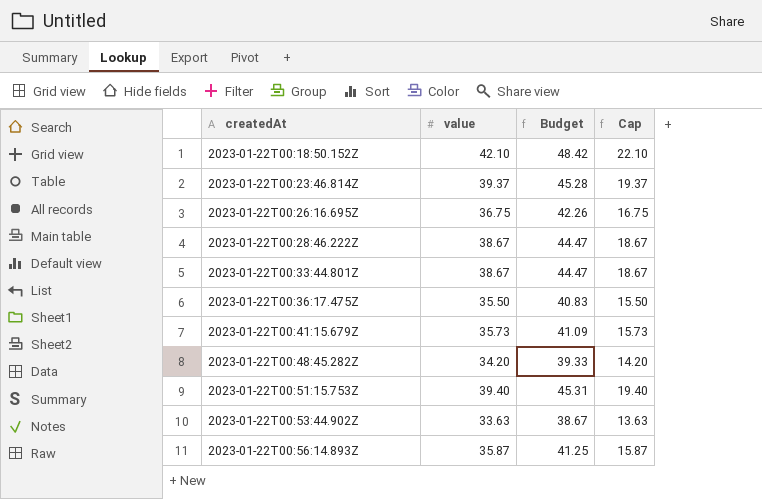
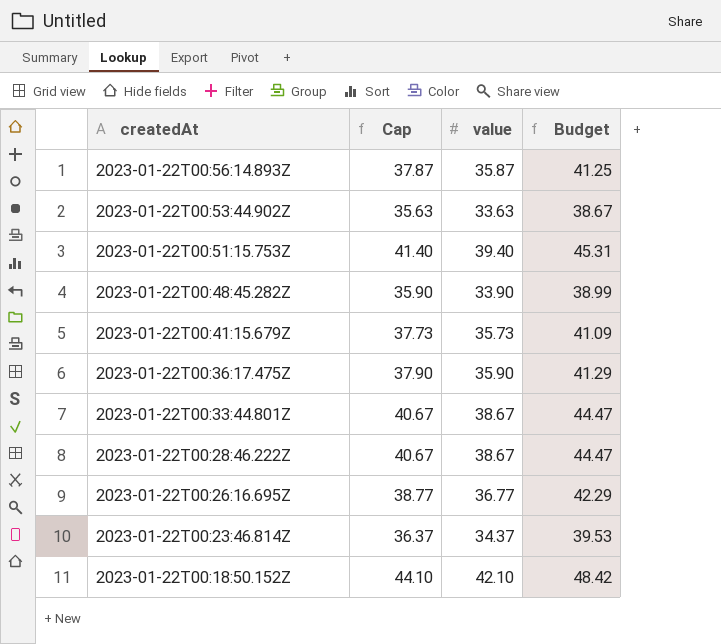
row order: createdAt ascending -> createdAt descending
column Cap | formula: [value] - 20 -> [value] + 2
column Cap | position: 4 -> 2
2023-01-22T00:48:45.282Z | value: 34.20 -> 33.90
2023-01-22T00:48:45.282Z | Budget: 39.33 -> 38.99
2023-01-22T00:36:17.475Z | value: 35.50 -> 35.90
2023-01-22T00:36:17.475Z | Budget: 40.83 -> 41.29
2023-01-22T00:26:16.695Z | value: 36.75 -> 36.77
2023-01-22T00:26:16.695Z | Budget: 42.26 -> 42.29
2023-01-22T00:23:46.814Z | value: 39.37 -> 34.37
2023-01-22T00:23:46.814Z | Budget: 45.28 -> 39.53

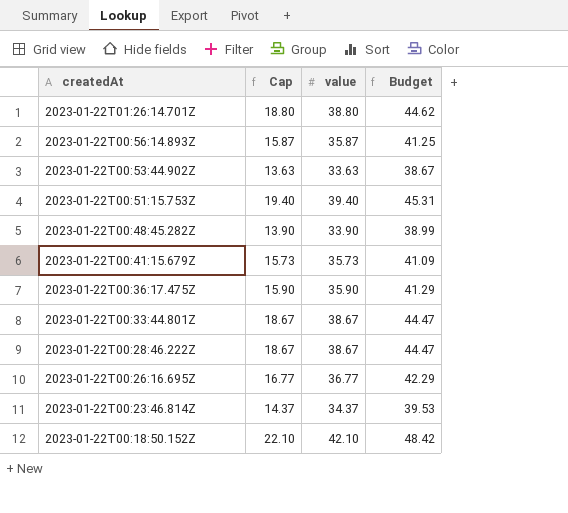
column Cap | formula: [value] + 2 -> [value] - 20
row 2023-01-22T01:26:14.701Z: none -> 18.80 | 38.80 | 44.62

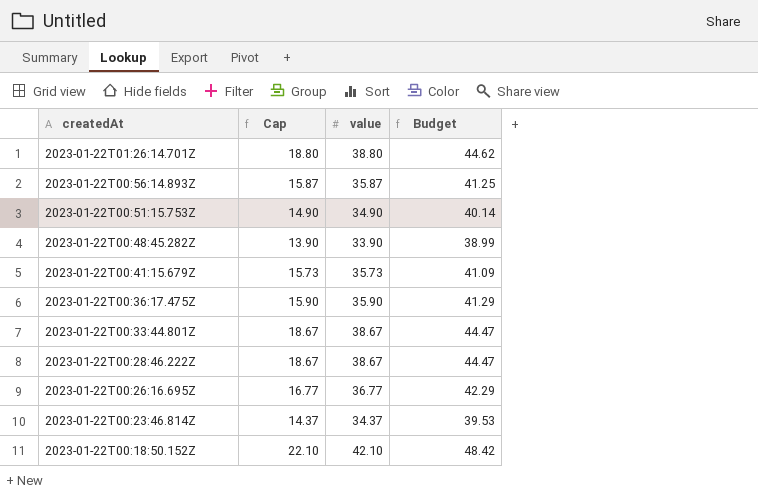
row 2023-01-22T00:53:44.902Z: 13.63 | 33.63 | 38.67 -> none
2023-01-22T00:51:15.753Z | Cap: 19.40 -> 14.90
2023-01-22T00:51:15.753Z | value: 39.40 -> 34.90
2023-01-22T00:51:15.753Z | Budget: 45.31 -> 40.14

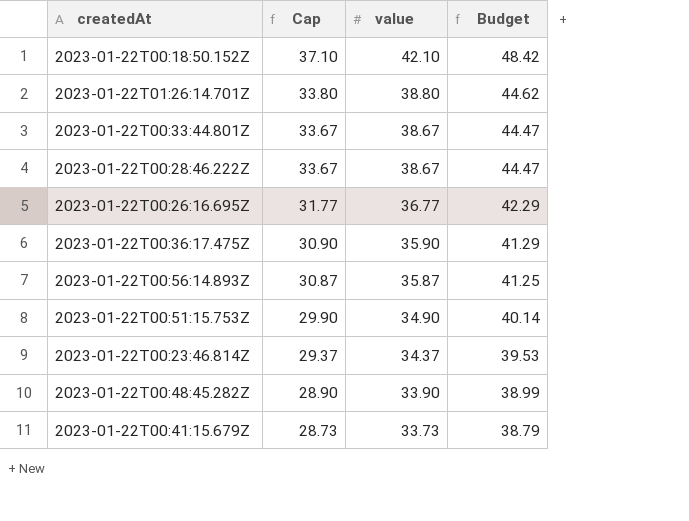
row order: createdAt descending -> Cap descending
column Cap | formula: [value] - 20 -> [value] - 5
2023-01-22T00:41:15.679Z | value: 35.73 -> 33.73
2023-01-22T00:41:15.679Z | Budget: 41.09 -> 38.79

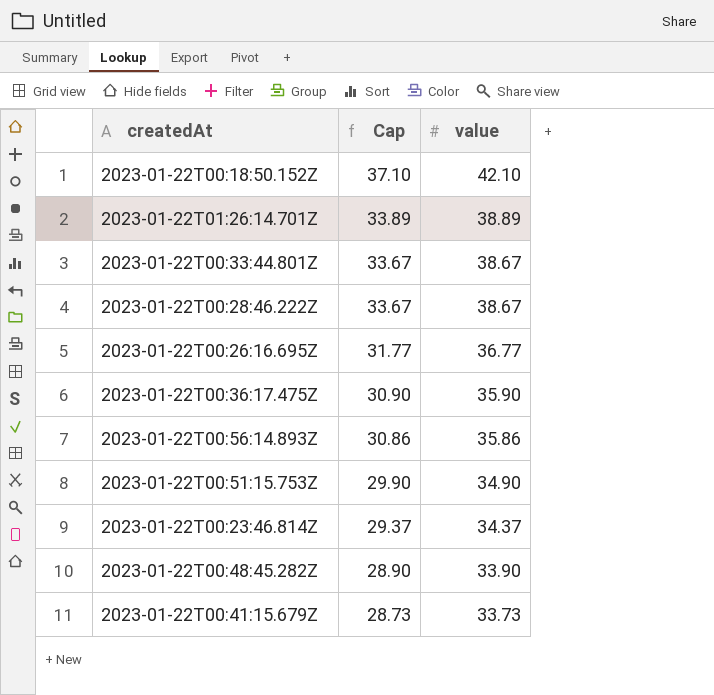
column Budget | formula: [value] * 1.15 -> none
2023-01-22T01:26:14.701Z | Cap: 33.80 -> 33.89
2023-01-22T01:26:14.701Z | value: 38.80 -> 38.89
2023-01-22T00:56:14.893Z | Cap: 30.87 -> 30.86
2023-01-22T00:56:14.893Z | value: 35.87 -> 35.86

